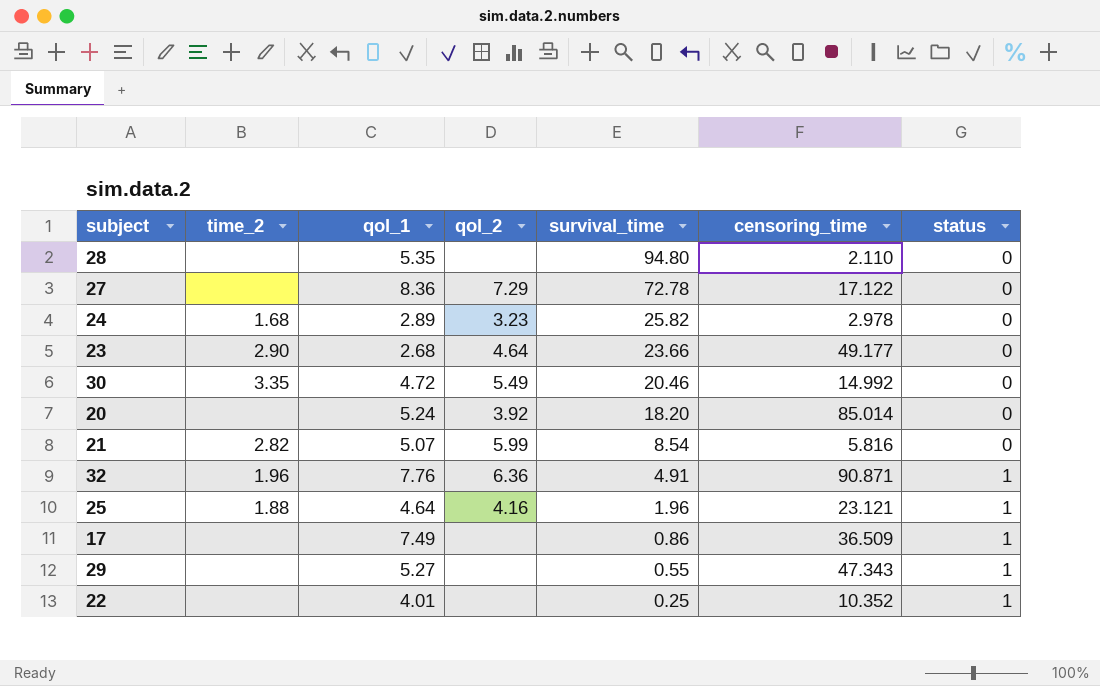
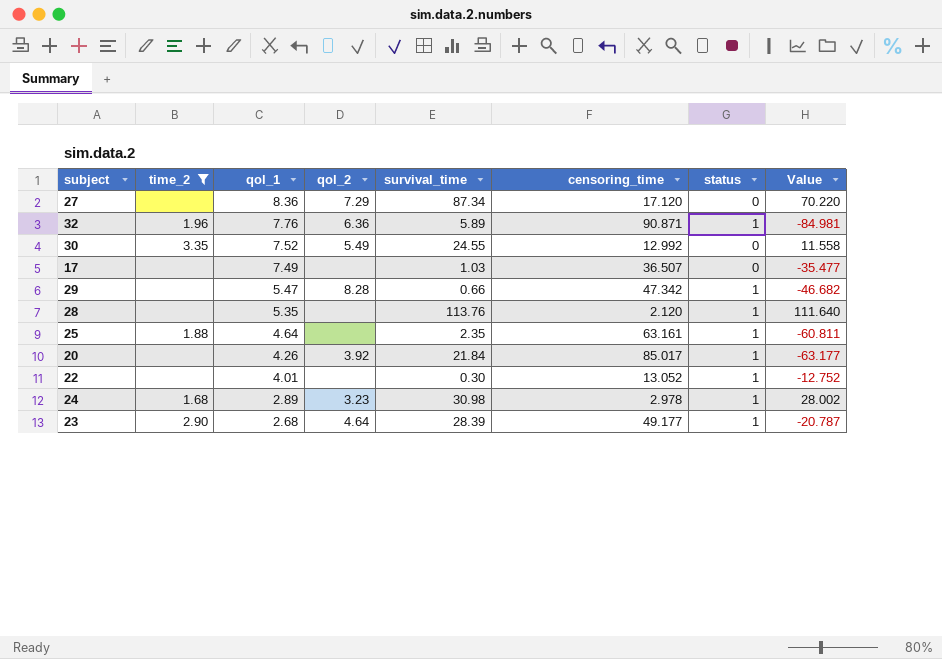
filter: none -> time_2 != 2.82
row order: survival_time descending -> qol_1 descending
column Value | formula: none -> [survival_time] - [censoring_time]
27 | survival_time: 72.78 -> 87.34
27 | censoring_time: 17.122 -> 17.120
32 | survival_time: 4.91 -> 5.89
30 | qol_1: 4.72 -> 7.52
30 | survival_time: 20.46 -> 24.55
30 | censoring_time: 14.992 -> 12.992
17 | survival_time: 0.86 -> 1.03
17 | censoring_time: 36.509 -> 36.507
17 | status: 1 -> 0
29 | qol_1: 5.27 -> 5.47
29 | qol_2: none -> 8.28
29 | survival_time: 0.55 -> 0.66
29 | censoring_time: 47.343 -> 47.342
28 | survival_time: 94.80 -> 113.76
28 | censoring_time: 2.110 -> 2.120
28 | status: 0 -> 1
25 | qol_2: 4.16 -> none
25 | survival_time: 1.96 -> 2.35
25 | censoring_time: 23.121 -> 63.161
20 | qol_1: 5.24 -> 4.26
20 | survival_time: 18.20 -> 21.84
20 | censoring_time: 85.014 -> 85.017
20 | status: 0 -> 1
22 | survival_time: 0.25 -> 0.30
22 | censoring_time: 10.352 -> 13.052
24 | survival_time: 25.82 -> 30.98
24 | status: 0 -> 1
23 | survival_time: 23.66 -> 28.39
23 | status: 0 -> 1

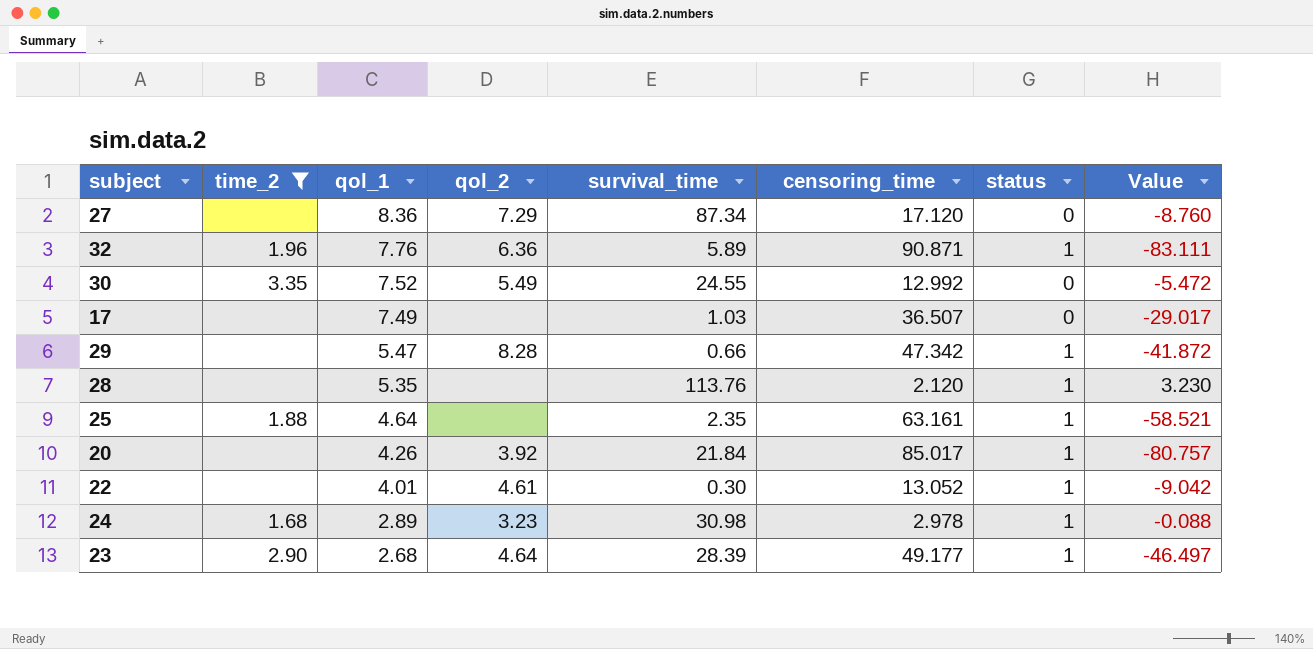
column Value | formula: [survival_time] - [censoring_time] -> [qol_1] - [censoring_time]
22 | qol_2: none -> 4.61

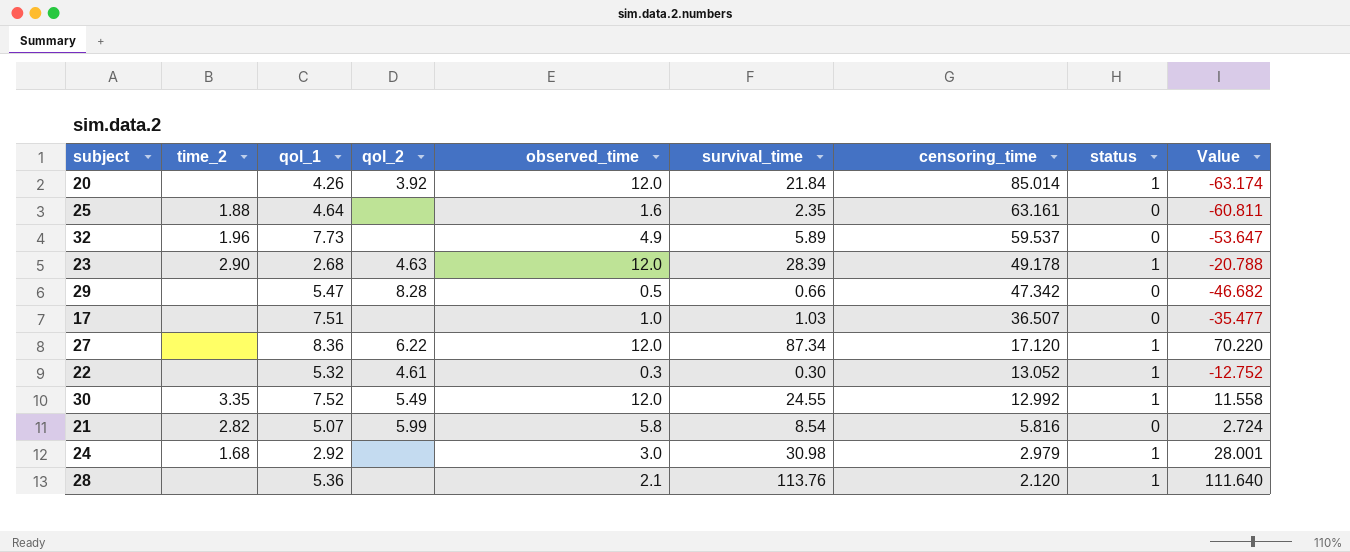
filter: time_2 != 2.82 -> none
row order: qol_1 descending -> censoring_time descending
column observed_time | position: none -> 5
column Value | formula: [qol_1] - [censoring_time] -> [survival_time] - [censoring_time]
20 | censoring_time: 85.017 -> 85.014
25 | status: 1 -> 0
32 | qol_1: 7.76 -> 7.73
32 | qol_2: 6.36 -> none
32 | censoring_time: 90.871 -> 59.537
32 | status: 1 -> 0
23 | qol_2: 4.64 -> 4.63
23 | censoring_time: 49.177 -> 49.178
29 | status: 1 -> 0
17 | qol_1: 7.49 -> 7.51
27 | qol_2: 7.29 -> 6.22
27 | status: 0 -> 1
22 | qol_1: 4.01 -> 5.32
30 | status: 0 -> 1
24 | qol_1: 2.89 -> 2.92
24 | qol_2: 3.23 -> none
24 | censoring_time: 2.978 -> 2.979
28 | qol_1: 5.35 -> 5.36

